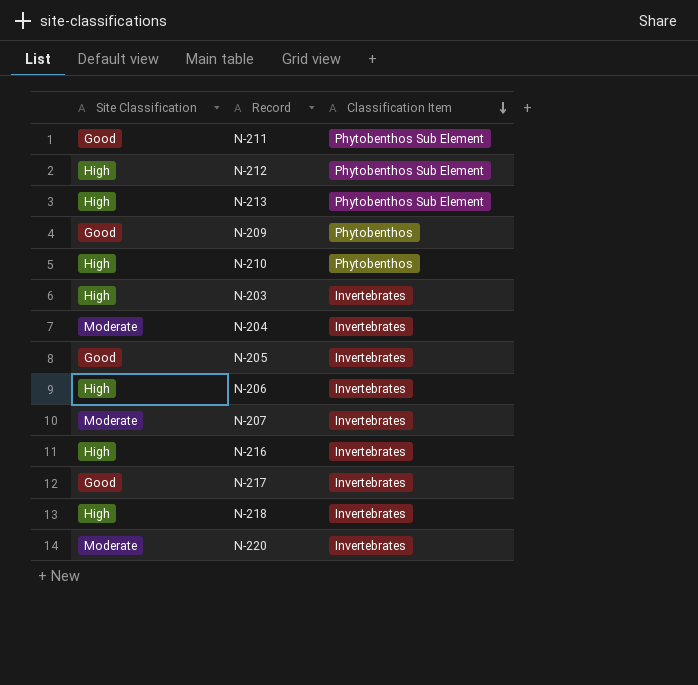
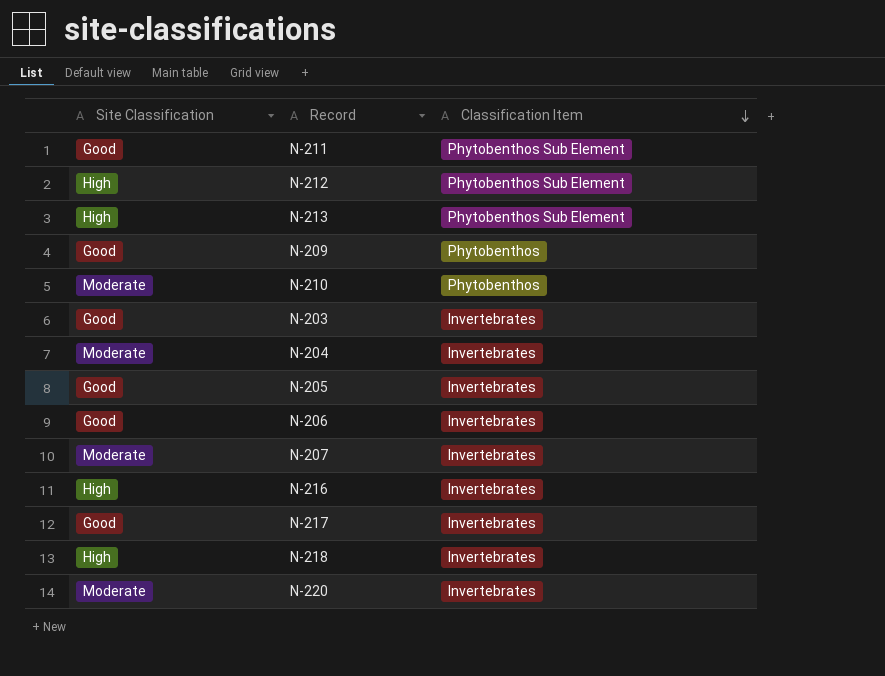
N-210 | Site Classification: High -> Moderate
N-203 | Site Classification: High -> Good
N-206 | Site Classification: High -> Good

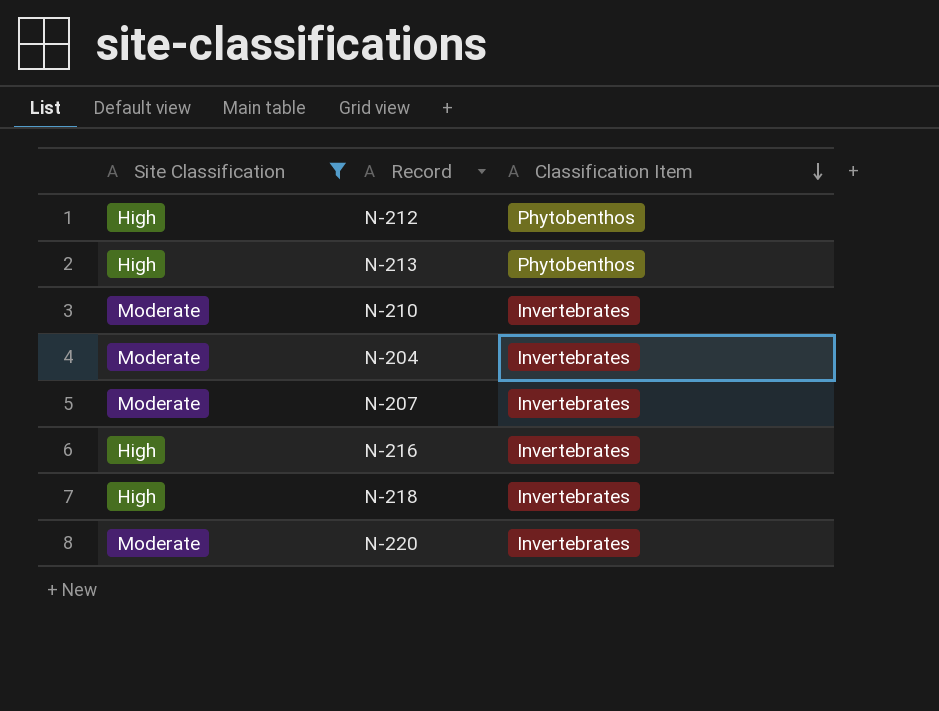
filter: none -> Site Classification != Good
N-212 | Classification Item: Phytobenthos Sub Element -> Phytobenthos
N-213 | Classification Item: Phytobenthos Sub Element -> Phytobenthos
N-210 | Classification Item: Phytobenthos -> Invertebrates

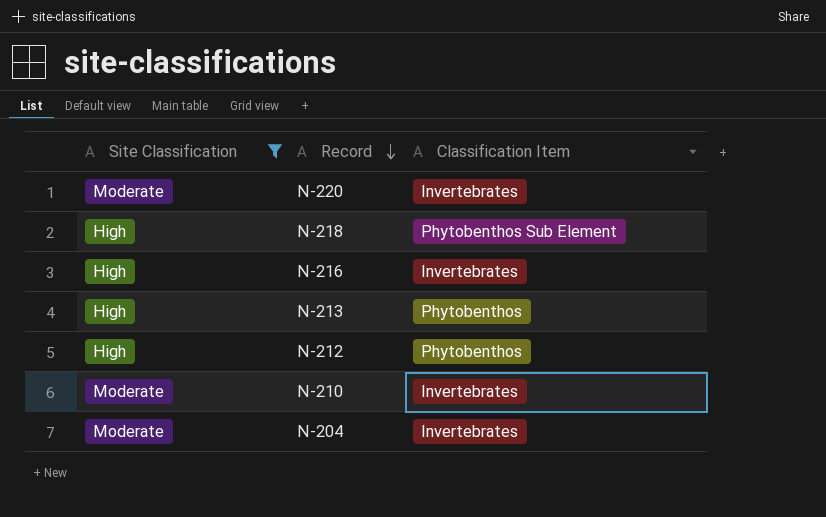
row order: Classification Item descending -> Record descending
row N-207: Moderate | Invertebrates -> none
N-218 | Classification Item: Invertebrates -> Phytobenthos Sub Element

